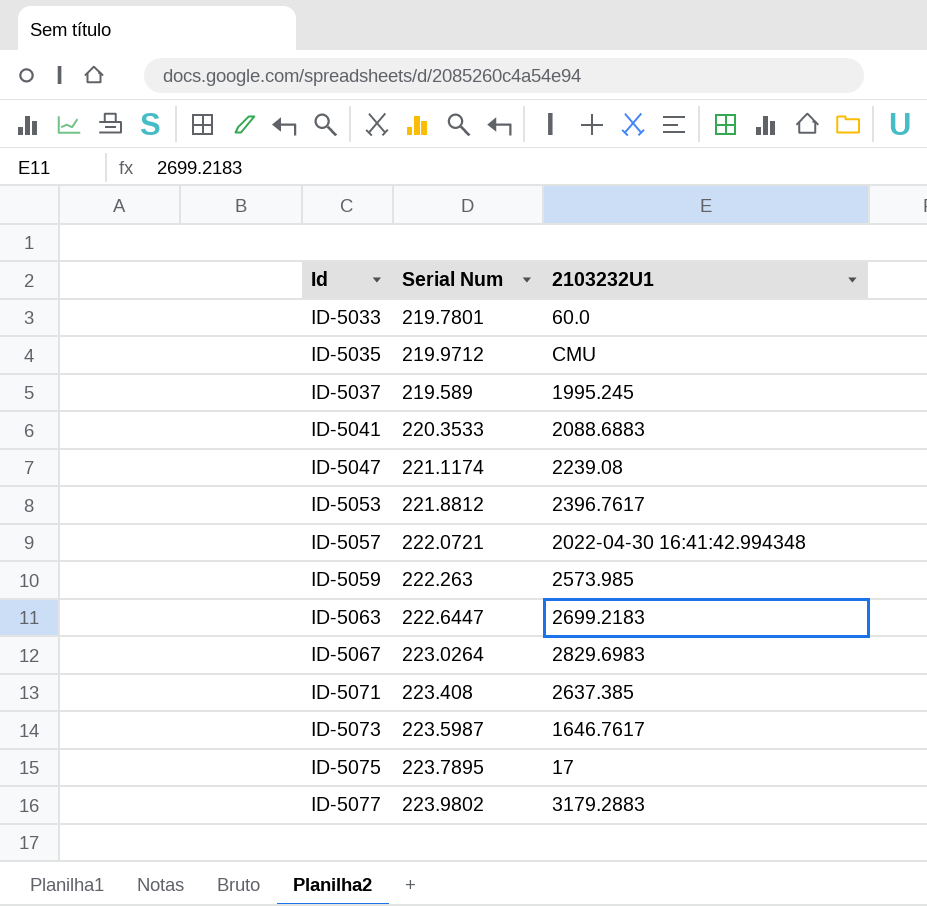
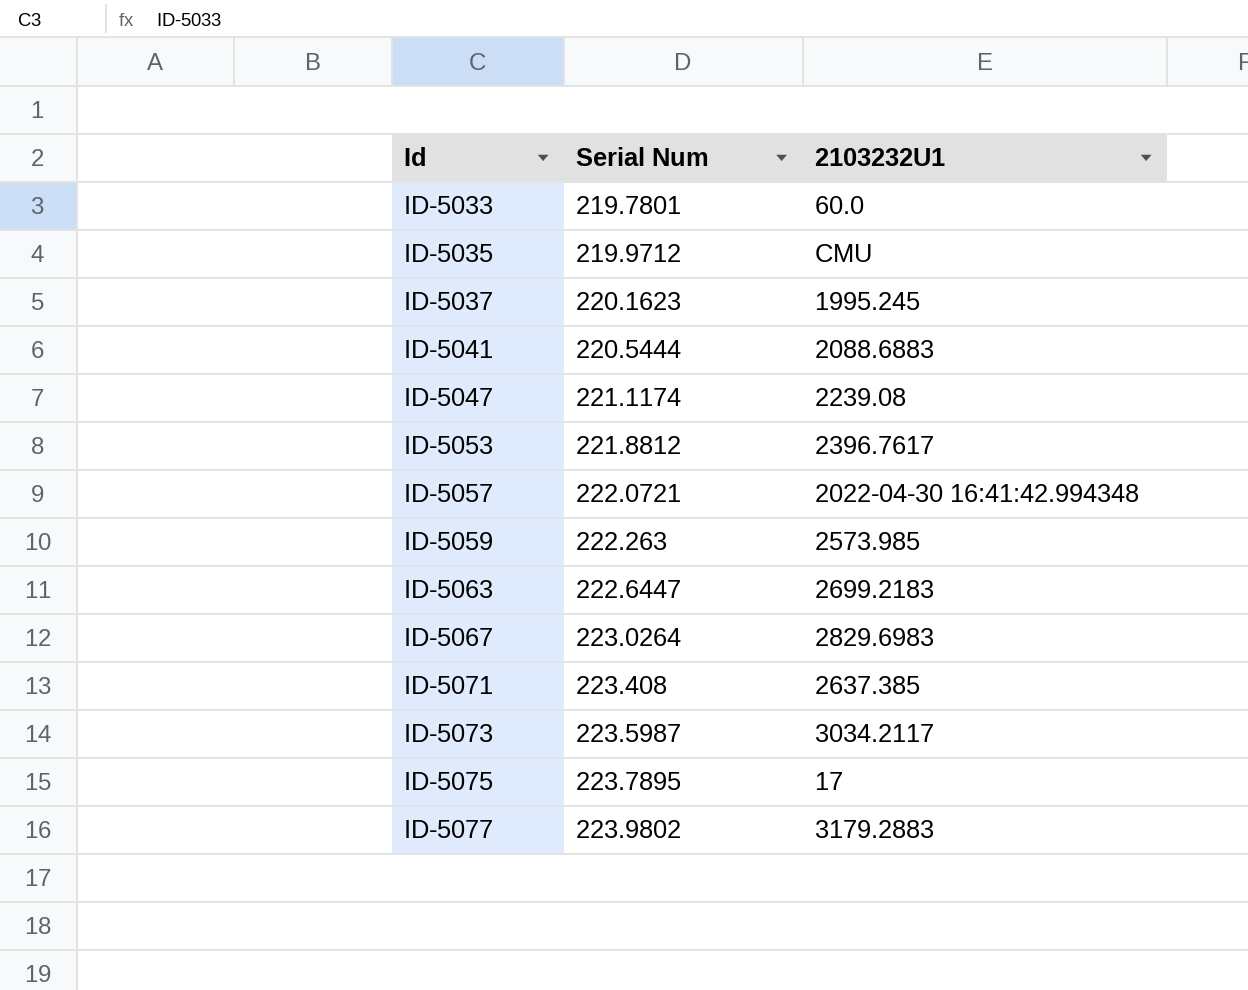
ID-5037 | Serial Num: 219.589 -> 220.1623
ID-5041 | Serial Num: 220.3533 -> 220.5444
ID-5073 | 2103232U1: 1646.7617 -> 3034.2117

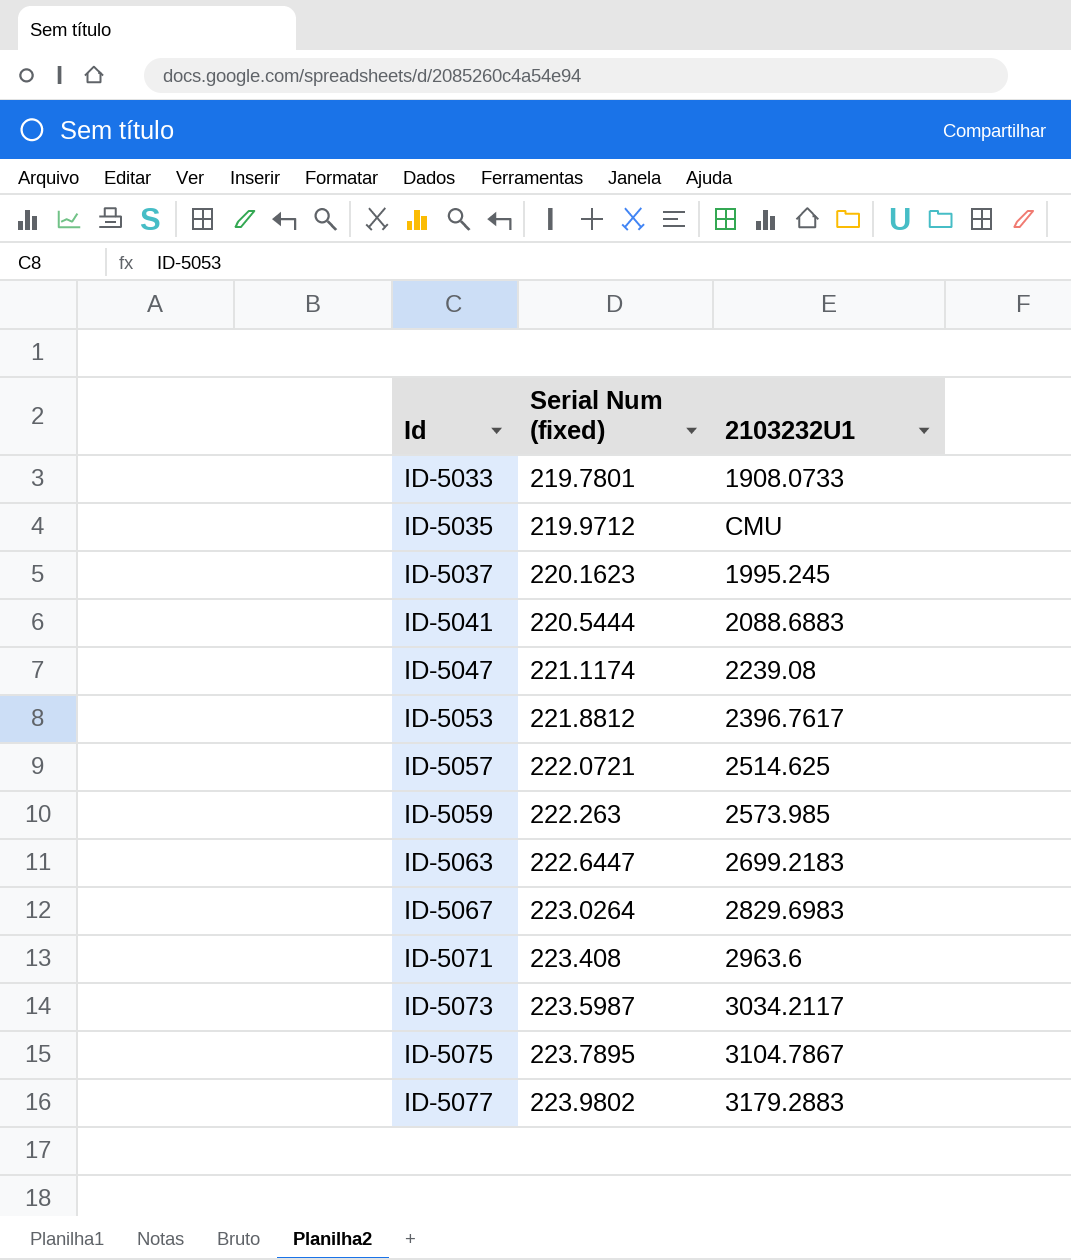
column name: Serial Num -> Serial Num (fixed)
ID-5033 | 2103232U1: 60.0 -> 1908.0733
ID-5057 | 2103232U1: 2022-04-30 16:41:42.994348 -> 2514.625
ID-5071 | 2103232U1: 2637.385 -> 2963.6
ID-5075 | 2103232U1: 17 -> 3104.7867

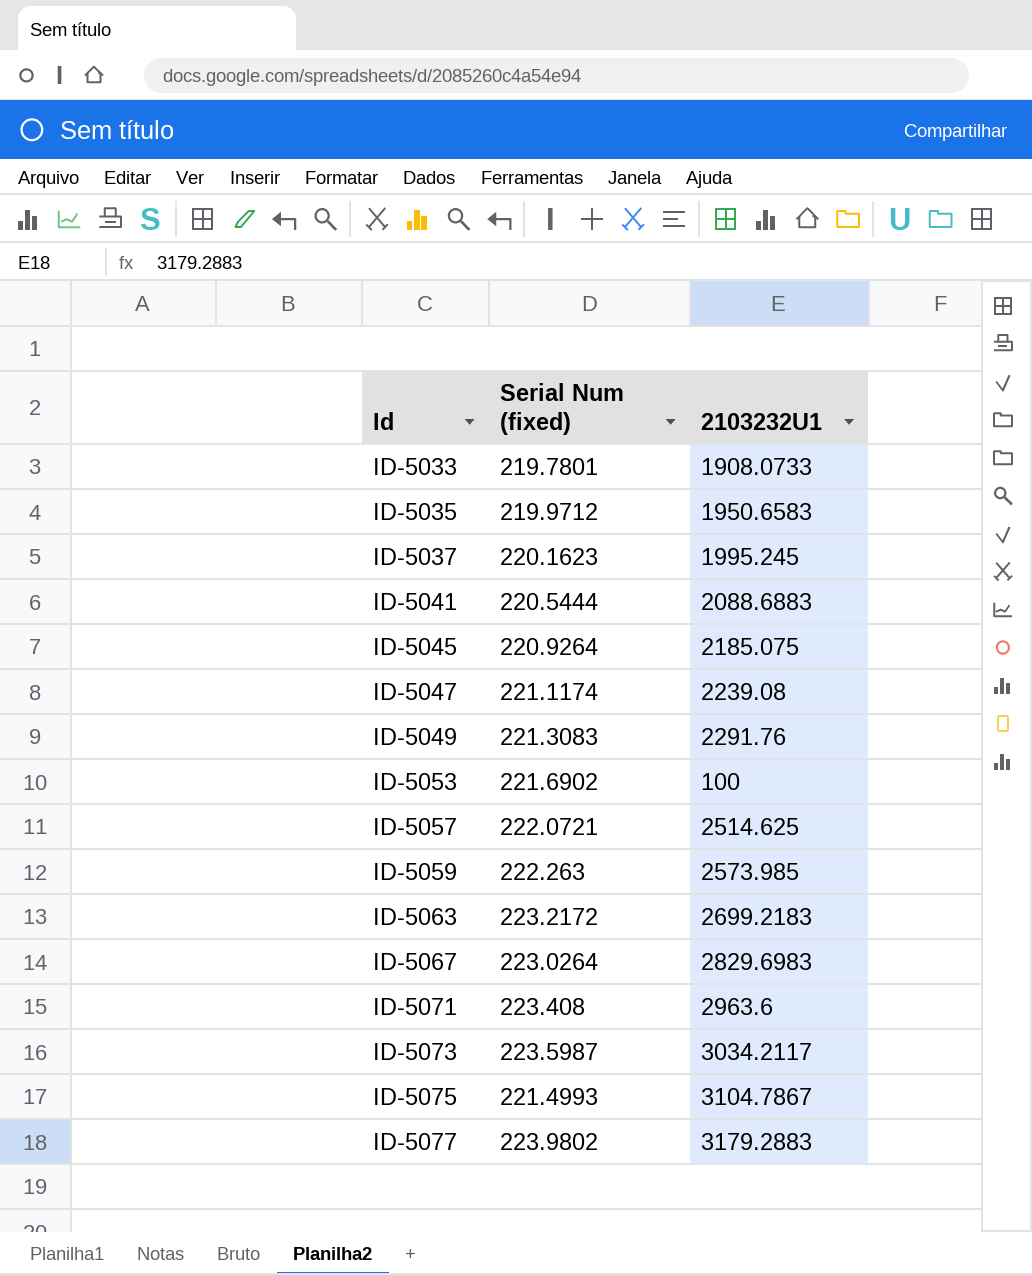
ID-5035 | 2103232U1: CMU -> 1950.6583
row ID-5045: none -> 220.9264 | 2185.075
row ID-5049: none -> 221.3083 | 2291.76
ID-5053 | Serial Num (fixed): 221.8812 -> 221.6902
ID-5053 | 2103232U1: 2396.7617 -> 100
ID-5063 | Serial Num (fixed): 222.6447 -> 223.2172
ID-5075 | Serial Num (fixed): 223.7895 -> 221.4993

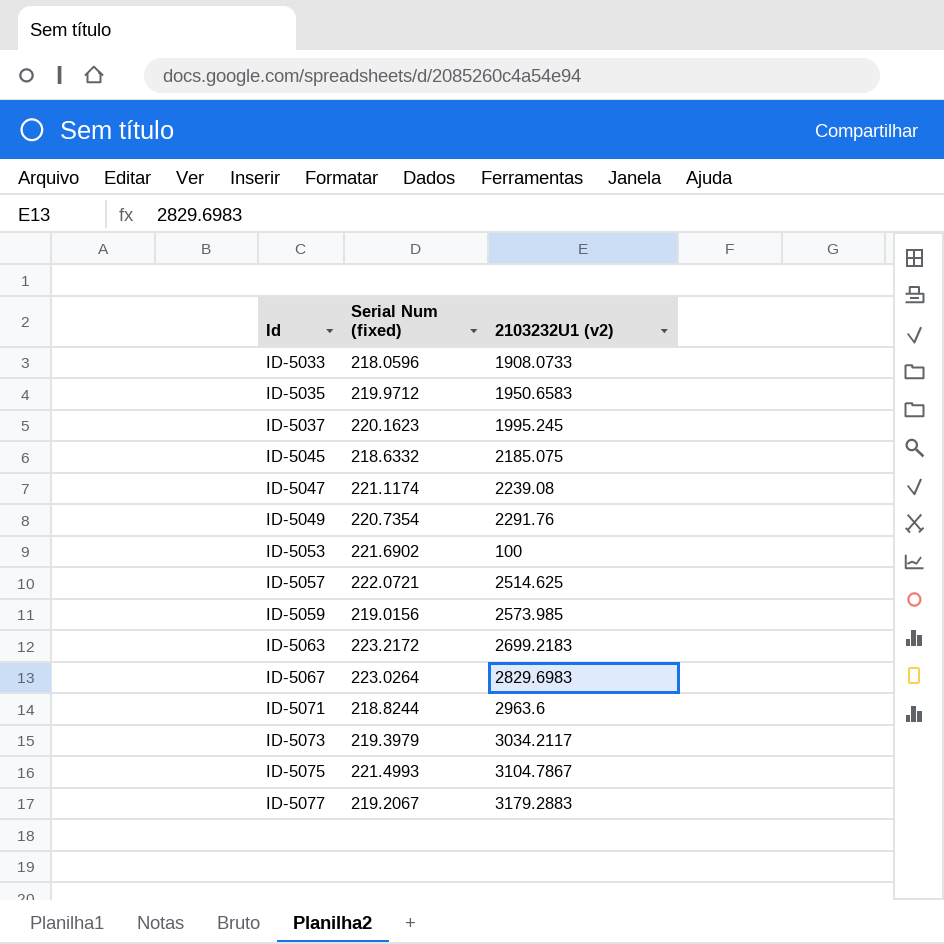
column name: 2103232U1 -> 2103232U1 (v2)
row ID-5041: 220.5444 | 2088.6883 -> none
ID-5033 | Serial Num (fixed): 219.7801 -> 218.0596
ID-5045 | Serial Num (fixed): 220.9264 -> 218.6332
ID-5049 | Serial Num (fixed): 221.3083 -> 220.7354
ID-5059 | Serial Num (fixed): 222.263 -> 219.0156
ID-5071 | Serial Num (fixed): 223.408 -> 218.8244
ID-5073 | Serial Num (fixed): 223.5987 -> 219.3979
ID-5077 | Serial Num (fixed): 223.9802 -> 219.2067

